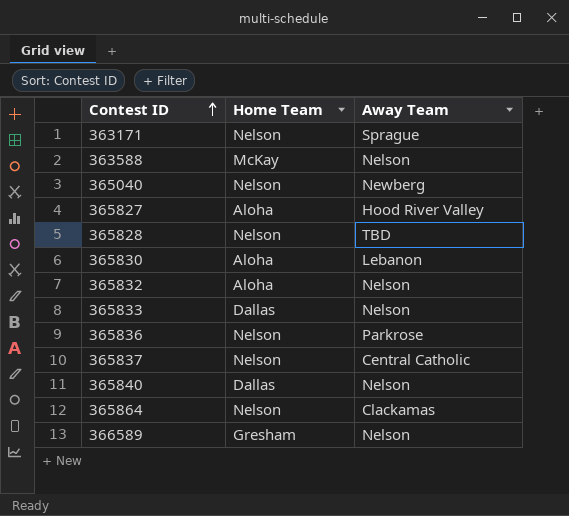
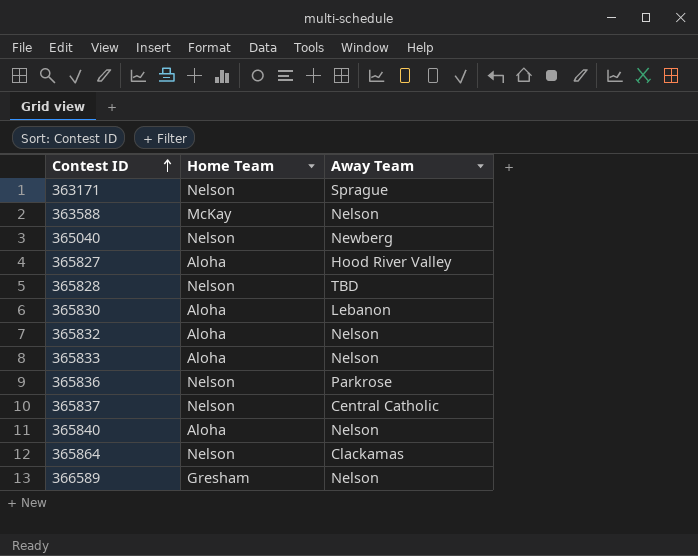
365833 | Home Team: Dallas -> Aloha
365840 | Home Team: Dallas -> Aloha

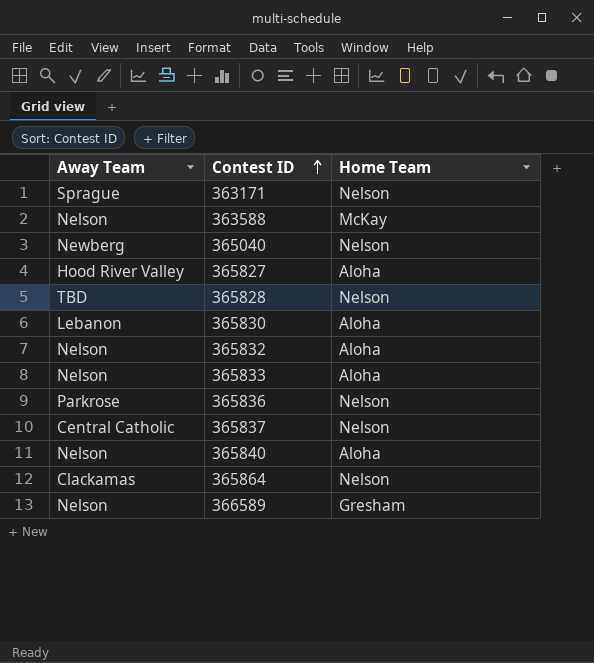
column Away Team | position: 3 -> 1

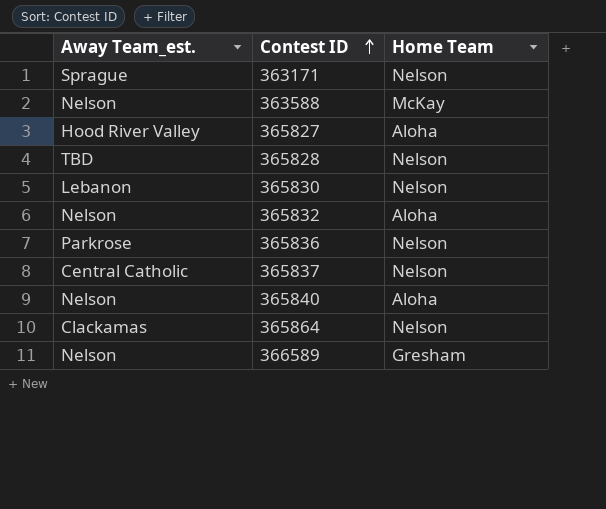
column name: Away Team -> Away Team_est.
row 365040: Newberg | Nelson -> none
row 365833: Nelson | Aloha -> none
365830 | Home Team: Aloha -> Nelson

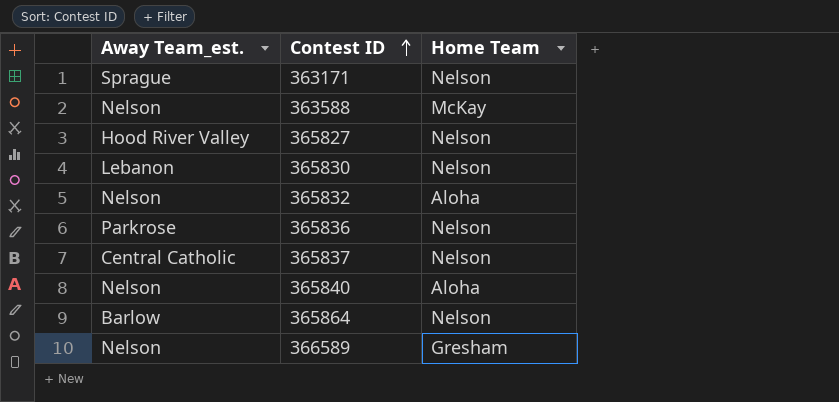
row 365828: TBD | Nelson -> none
365827 | Home Team: Aloha -> Nelson
365864 | Away Team_est.: Clackamas -> Barlow

